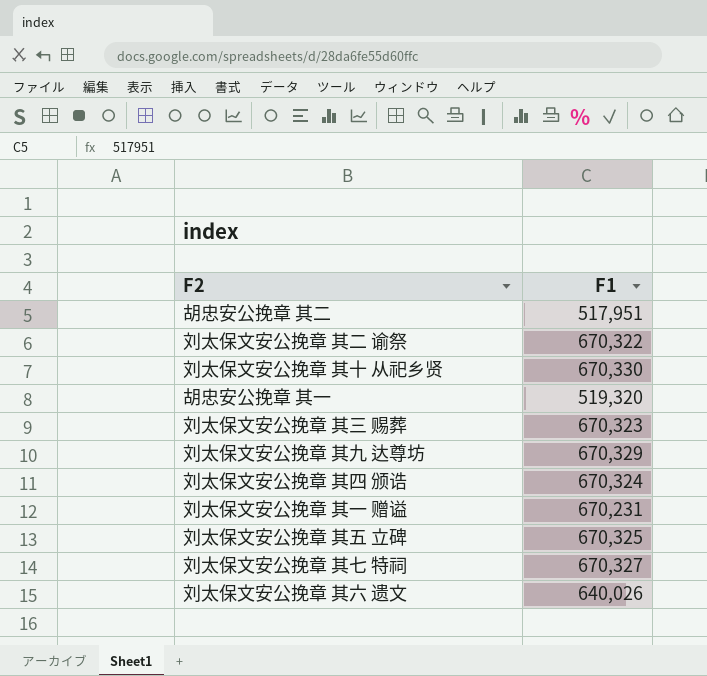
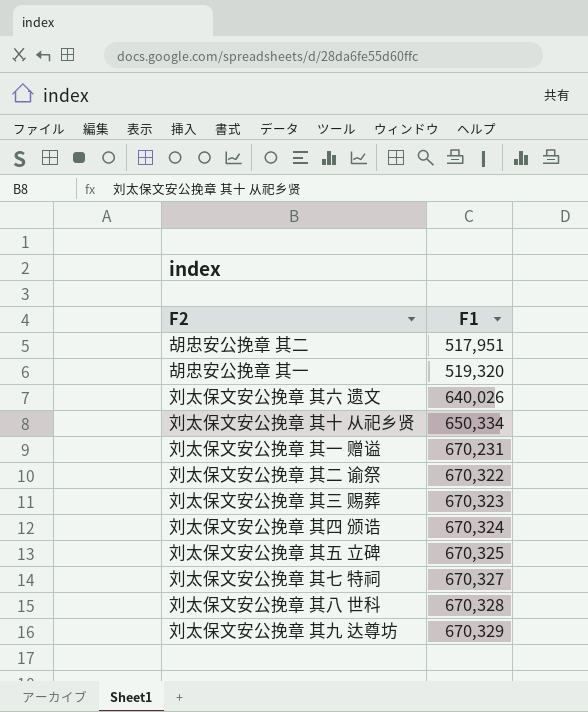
row order: none -> F1 ascending
刘太保文安公挽章 其十 从祀乡贤 | F1: 670,330 -> 650,334
row 刘太保文安公挽章 其八 世科: none -> 670,328

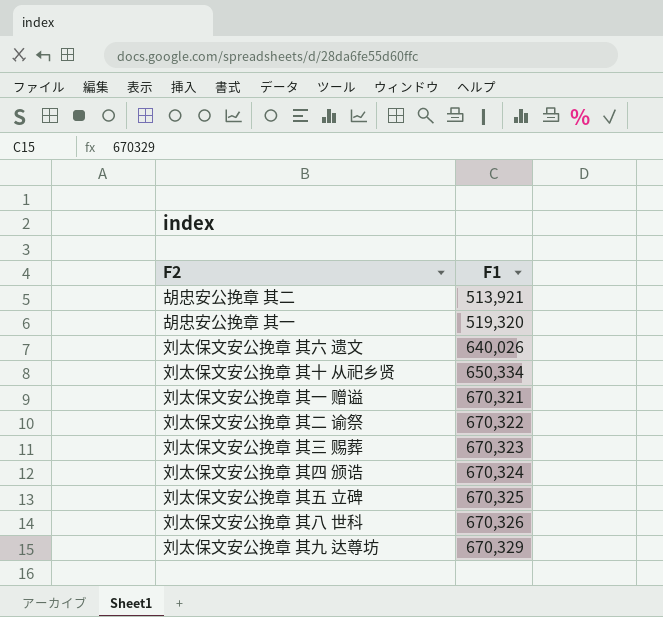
row 刘太保文安公挽章 其七 特祠: 670,327 -> none
胡忠安公挽章 其二 | F1: 517,951 -> 513,921
刘太保文安公挽章 其一 赠谥 | F1: 670,231 -> 670,321
刘太保文安公挽章 其八 世科 | F1: 670,328 -> 670,326

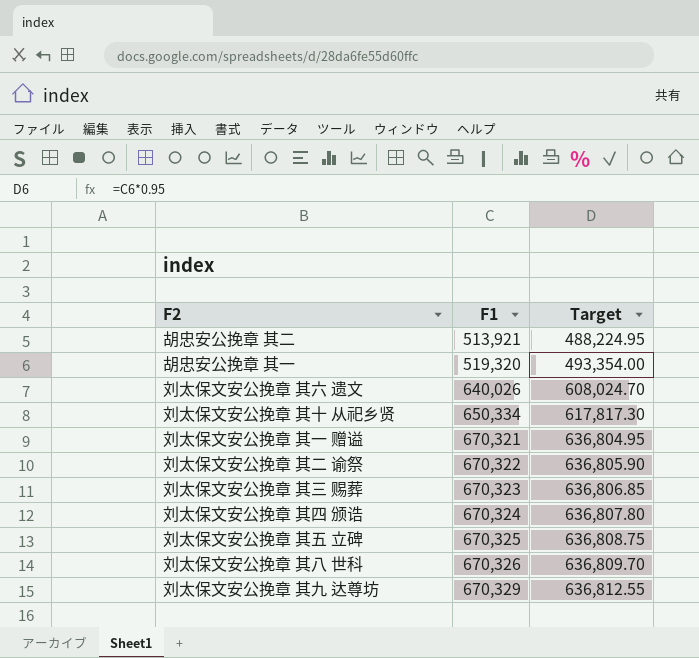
column Target | formula: none -> [F1] * 0.95

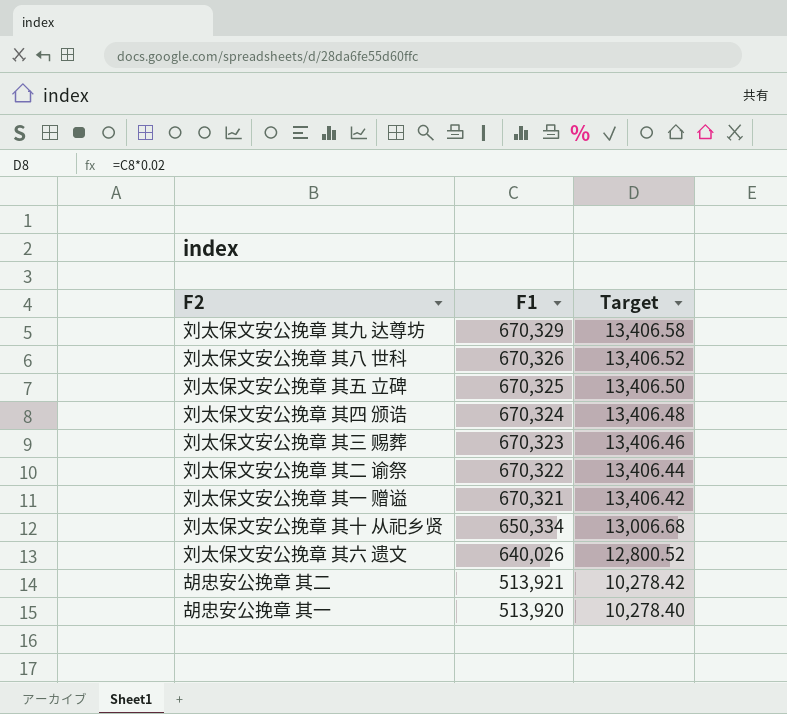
row order: F1 ascending -> F1 descending
column Target | formula: [F1] * 0.95 -> [F1] * 0.02
胡忠安公挽章 其一 | F1: 519,320 -> 513,920

